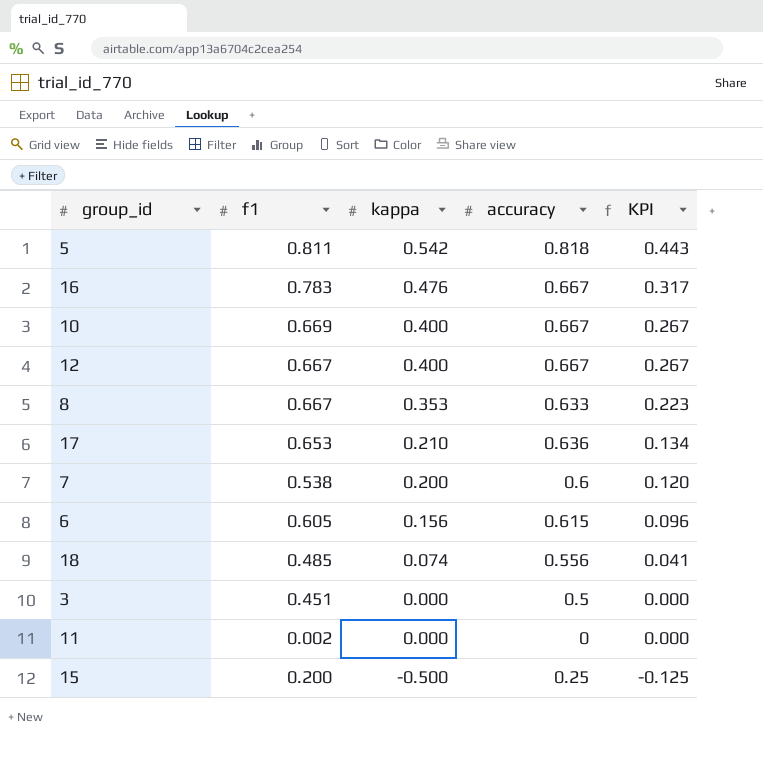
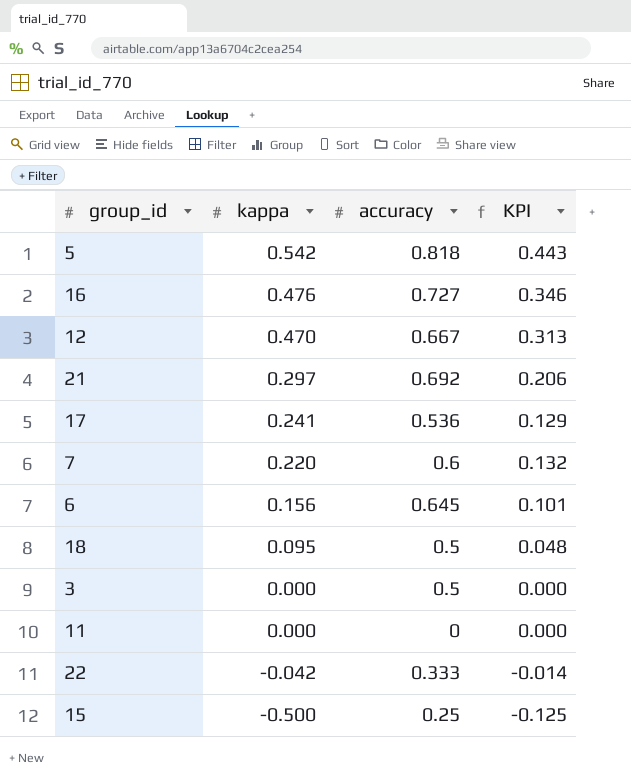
column f1 | position: 2 -> none
row 10: 0.669 | 0.400 | 0.667 | 0.267 -> none
row 8: 0.667 | 0.353 | 0.633 | 0.223 -> none
16 | accuracy: 0.667 -> 0.727
16 | KPI: 0.317 -> 0.346
12 | kappa: 0.400 -> 0.470
12 | KPI: 0.267 -> 0.313
row 21: none -> 0.297 | 0.692 | 0.206
17 | kappa: 0.210 -> 0.241
17 | accuracy: 0.636 -> 0.536
17 | KPI: 0.134 -> 0.129
7 | kappa: 0.200 -> 0.220
7 | KPI: 0.120 -> 0.132
6 | accuracy: 0.615 -> 0.645
6 | KPI: 0.096 -> 0.101
18 | kappa: 0.074 -> 0.095
18 | accuracy: 0.556 -> 0.5
18 | KPI: 0.041 -> 0.048
row 22: none -> -0.042 | 0.333 | -0.014

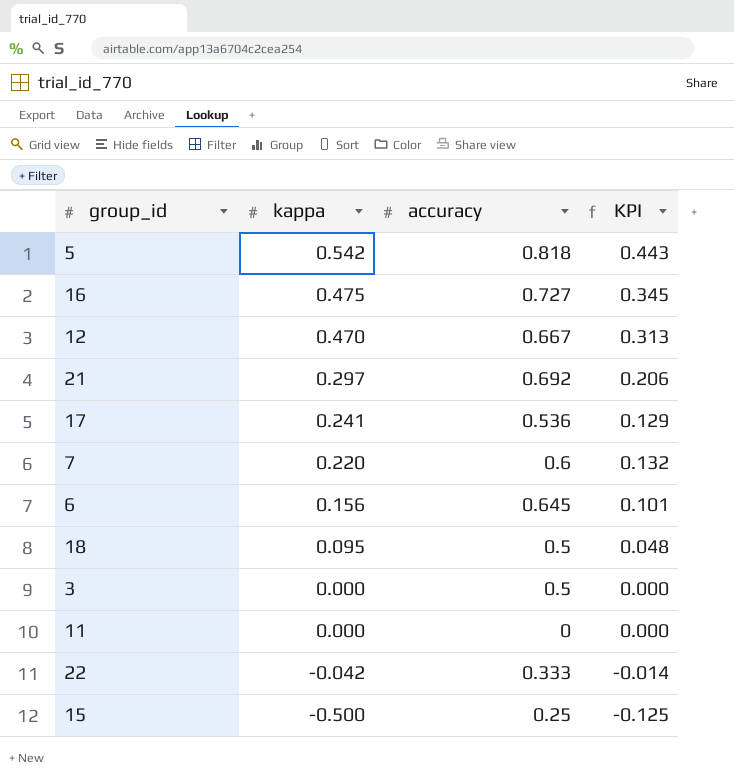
16 | kappa: 0.476 -> 0.475
16 | KPI: 0.346 -> 0.345

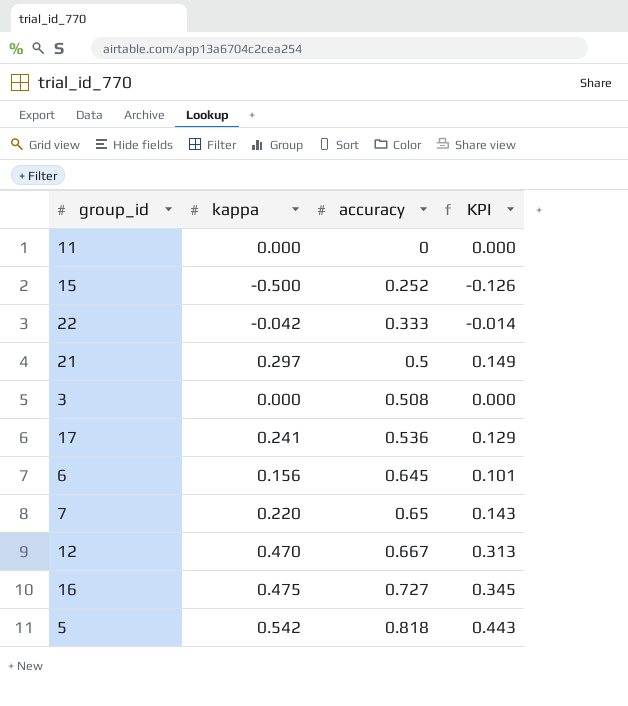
row order: kappa descending -> accuracy ascending
row 18: 0.095 | 0.5 | 0.048 -> none
15 | accuracy: 0.25 -> 0.252
15 | KPI: -0.125 -> -0.126
21 | accuracy: 0.692 -> 0.5
21 | KPI: 0.206 -> 0.149
3 | accuracy: 0.5 -> 0.508
7 | accuracy: 0.6 -> 0.65
7 | KPI: 0.132 -> 0.143

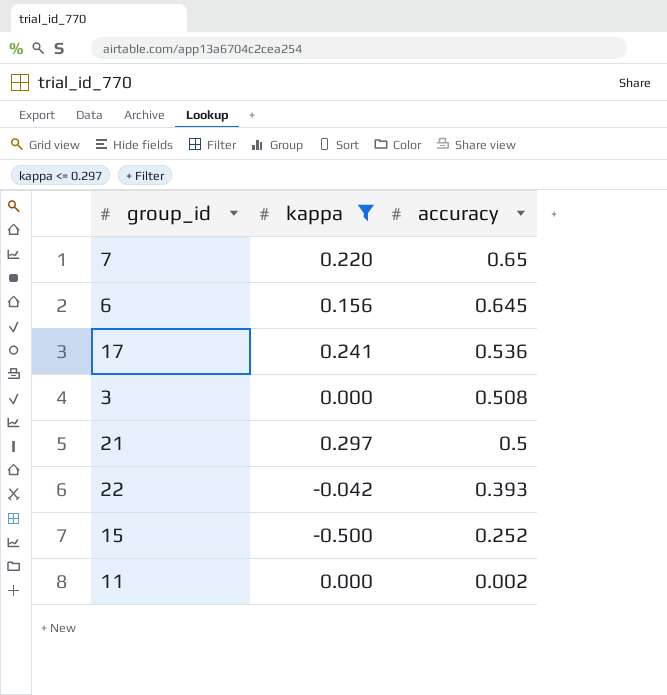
filter: none -> kappa <= 0.297
row order: accuracy ascending -> accuracy descending
column KPI | formula: [kappa] * [accuracy] -> none
22 | accuracy: 0.333 -> 0.393
11 | accuracy: 0 -> 0.002

